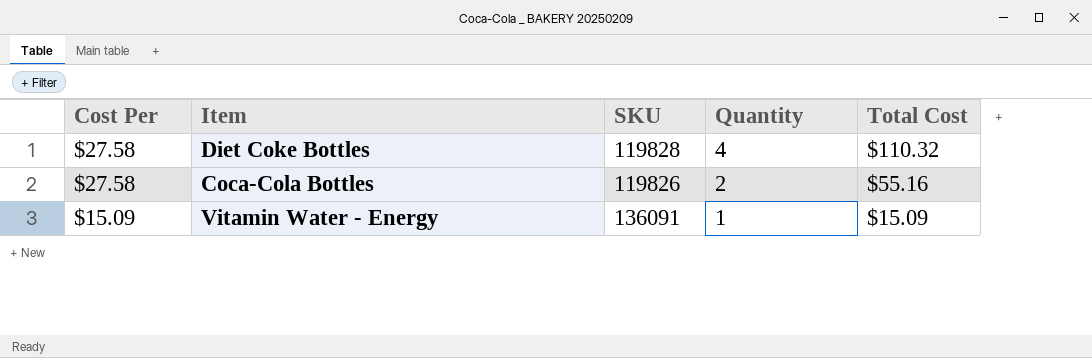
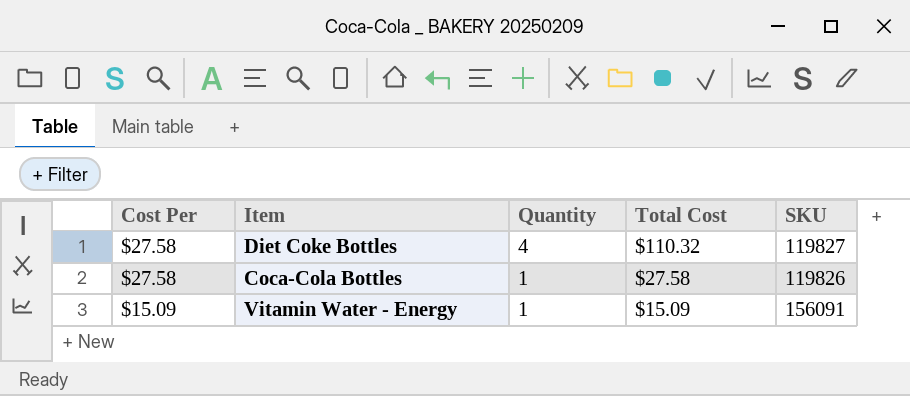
column SKU | position: 3 -> 5
Diet Coke Bottles | SKU: 119828 -> 119827
Coca-Cola Bottles | Quantity: 2 -> 1
Coca-Cola Bottles | Total Cost: $55.16 -> $27.58
Vitamin Water - Energy | SKU: 136091 -> 156091

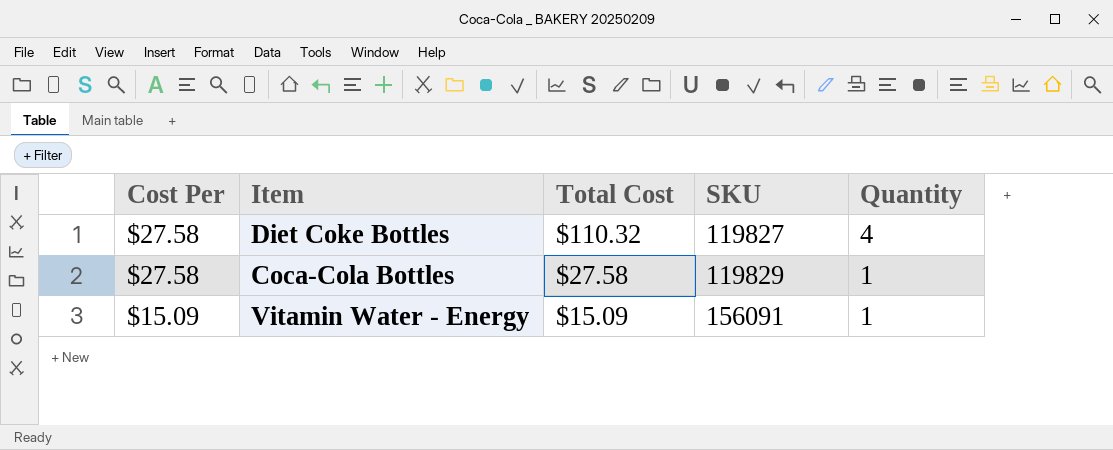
column Quantity | position: 3 -> 5
Coca-Cola Bottles | SKU: 119826 -> 119829

